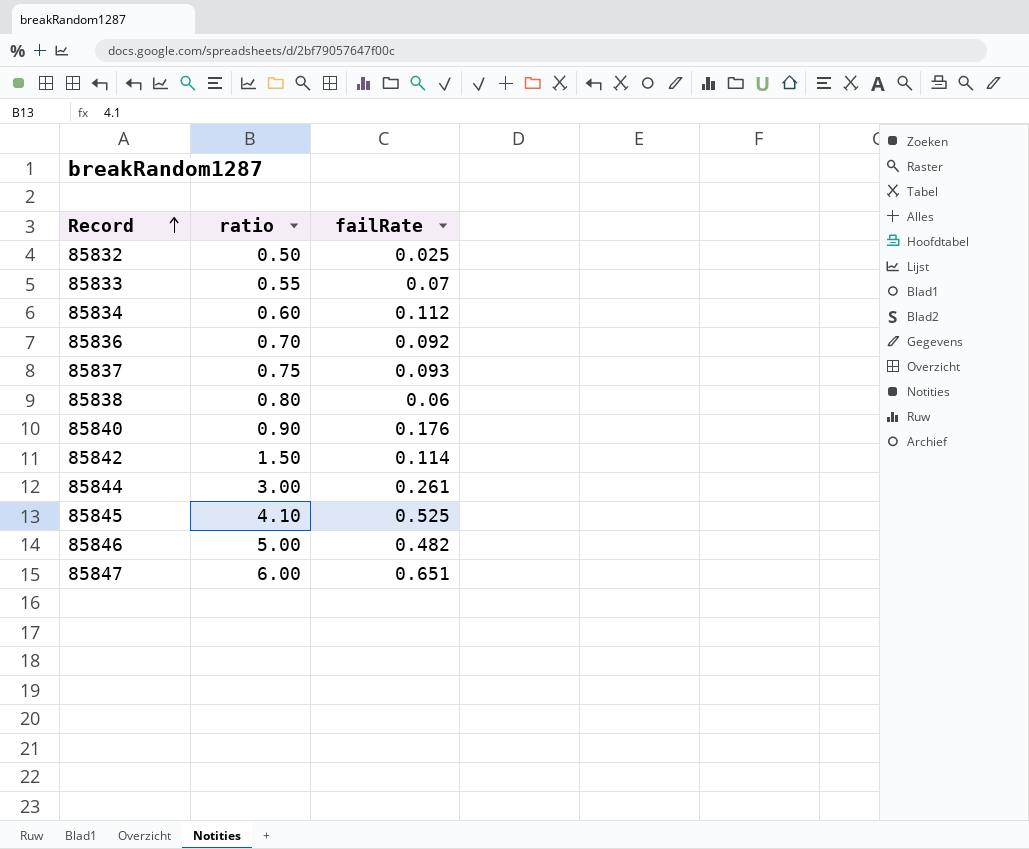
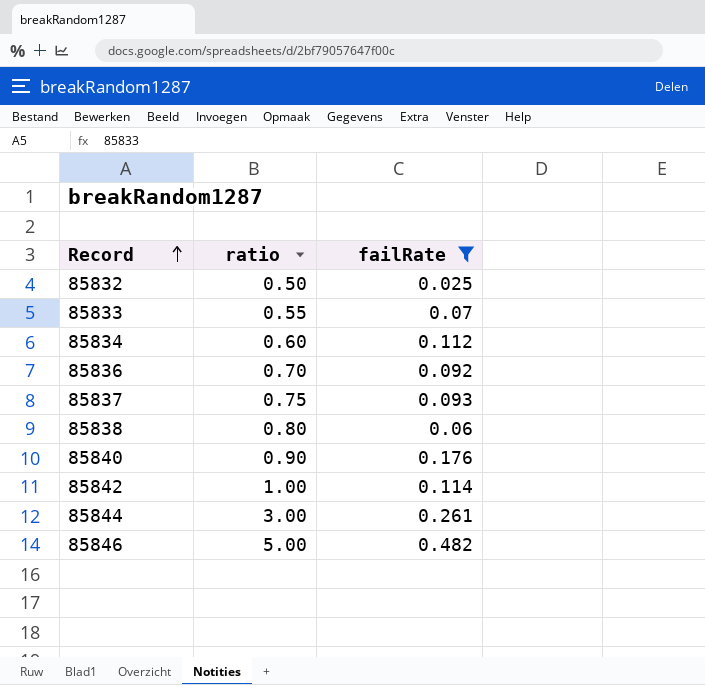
filter: none -> failRate <= 0.482
85842 | ratio: 1.50 -> 1.00

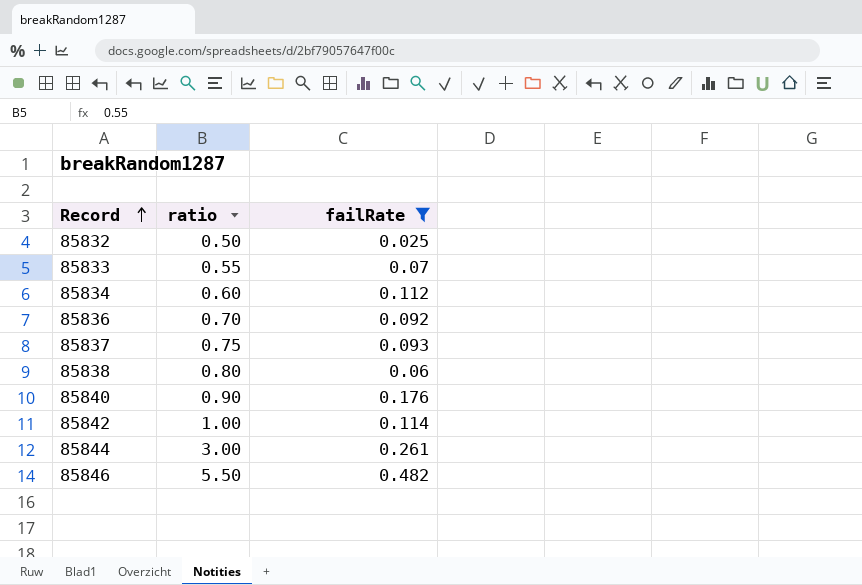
85846 | ratio: 5.00 -> 5.50

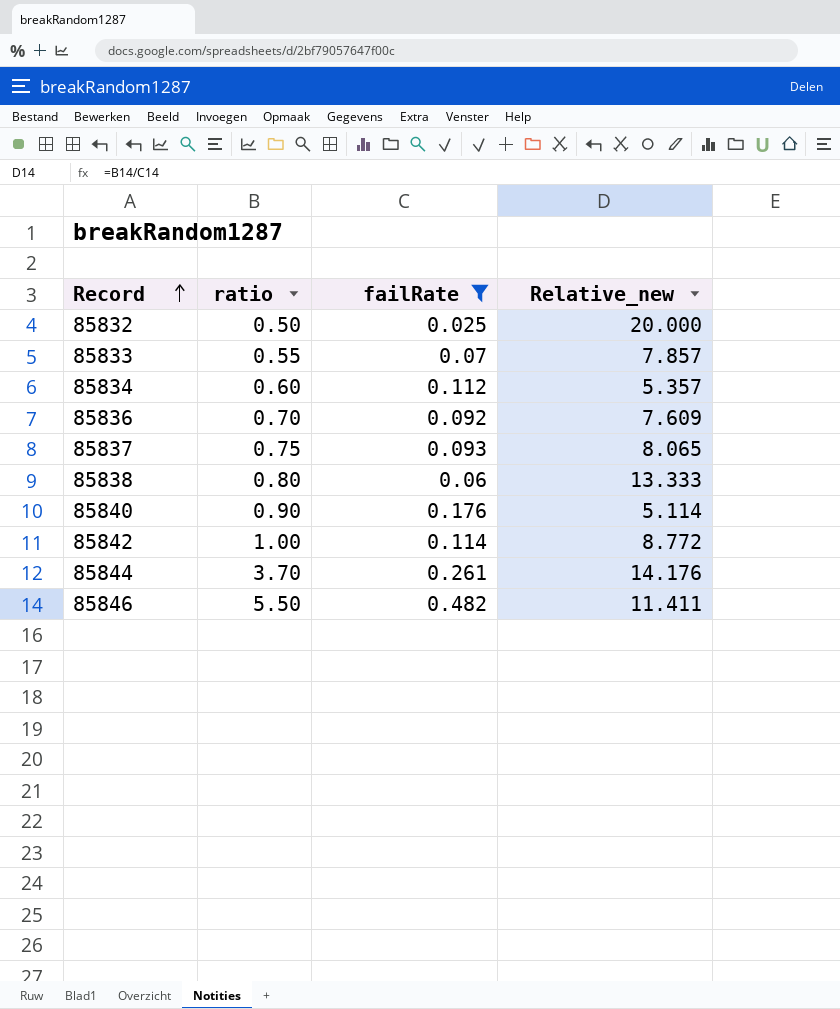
column Relative_new | formula: none -> [ratio] / [failRate]
85844 | ratio: 3.00 -> 3.70

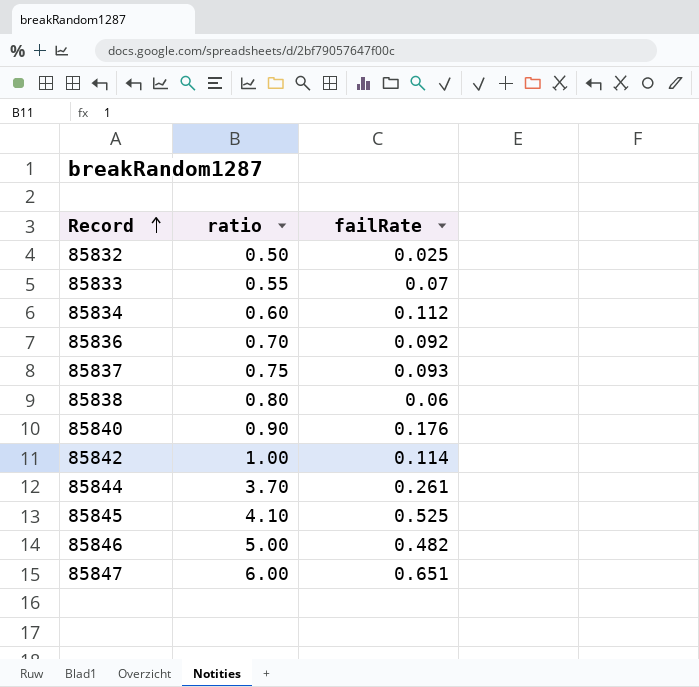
filter: failRate <= 0.482 -> none
column Relative_new | formula: [ratio] / [failRate] -> none
85846 | ratio: 5.50 -> 5.00

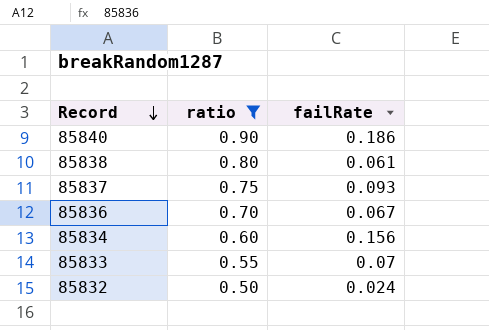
filter: none -> ratio <= 0.90
row order: Record ascending -> Record descending
85840 | failRate: 0.176 -> 0.186
85838 | failRate: 0.06 -> 0.061
85836 | failRate: 0.092 -> 0.067
85834 | failRate: 0.112 -> 0.156
85832 | failRate: 0.025 -> 0.024

